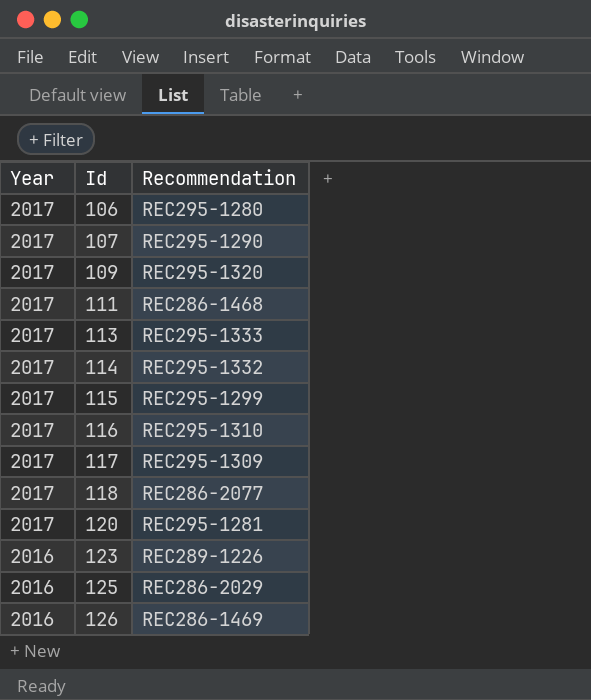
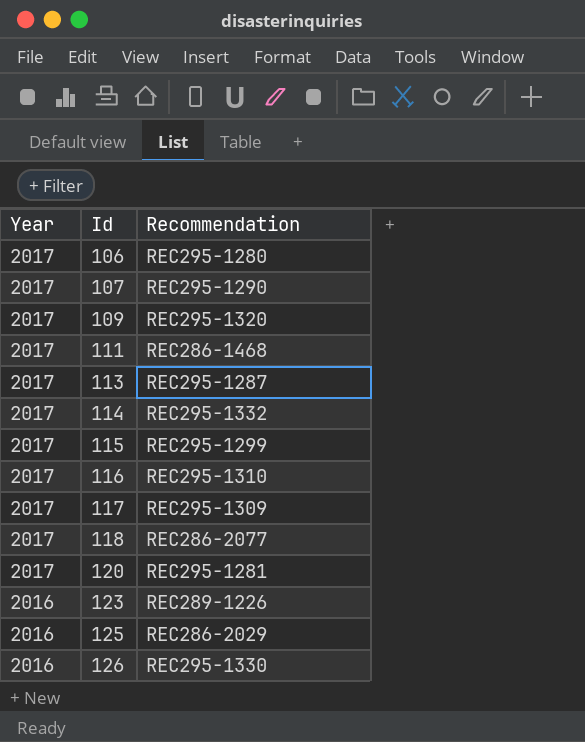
113 | Recommendation: REC295-1333 -> REC295-1287
126 | Recommendation: REC286-1469 -> REC295-1330

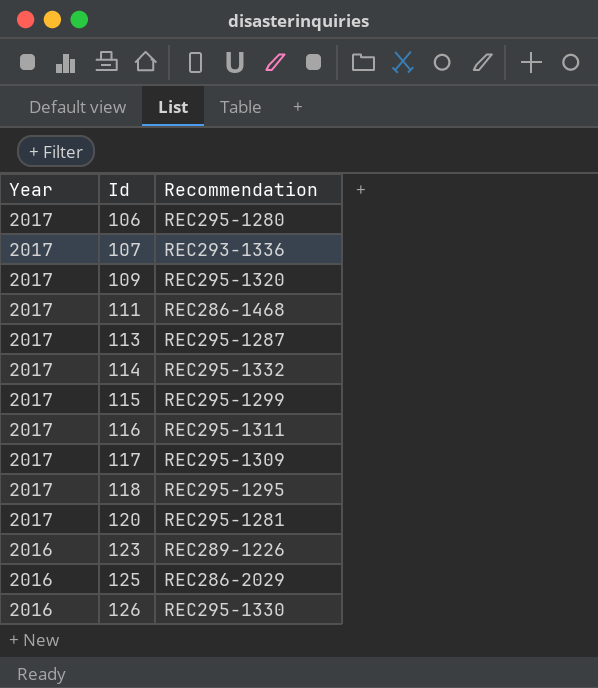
107 | Recommendation: REC295-1290 -> REC293-1336
116 | Recommendation: REC295-1310 -> REC295-1311
118 | Recommendation: REC286-2077 -> REC295-1295

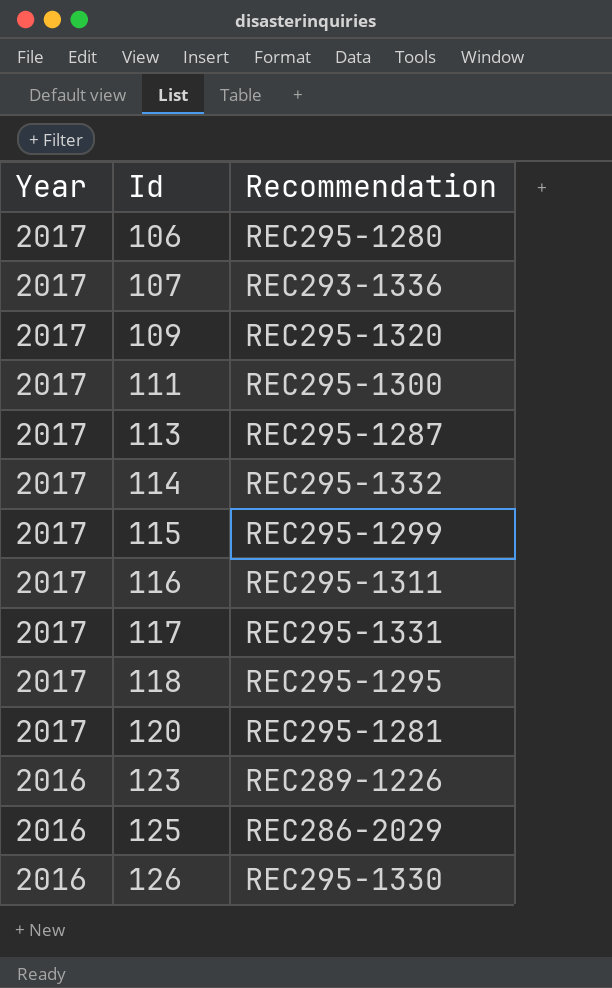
111 | Recommendation: REC286-1468 -> REC295-1300
117 | Recommendation: REC295-1309 -> REC295-1331

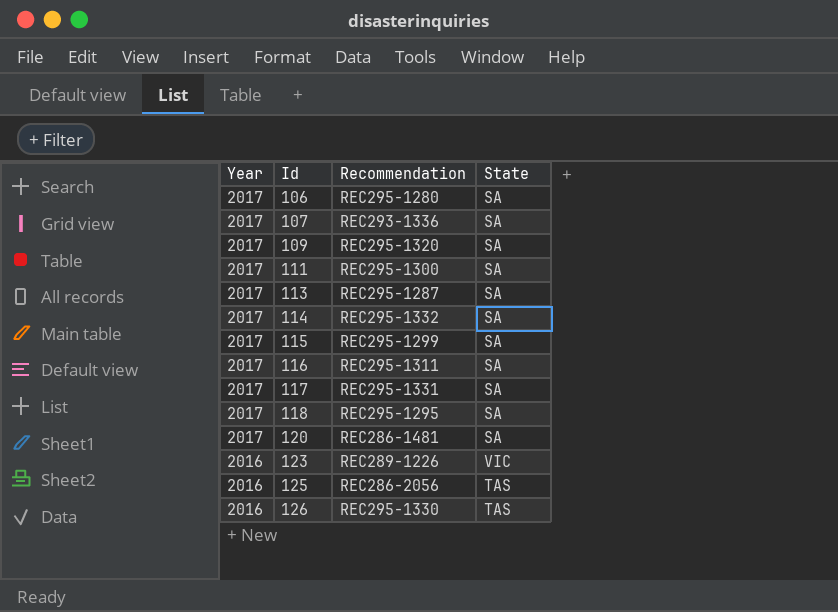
column State | position: none -> 4
120 | Recommendation: REC295-1281 -> REC286-1481
125 | Recommendation: REC286-2029 -> REC286-2056

